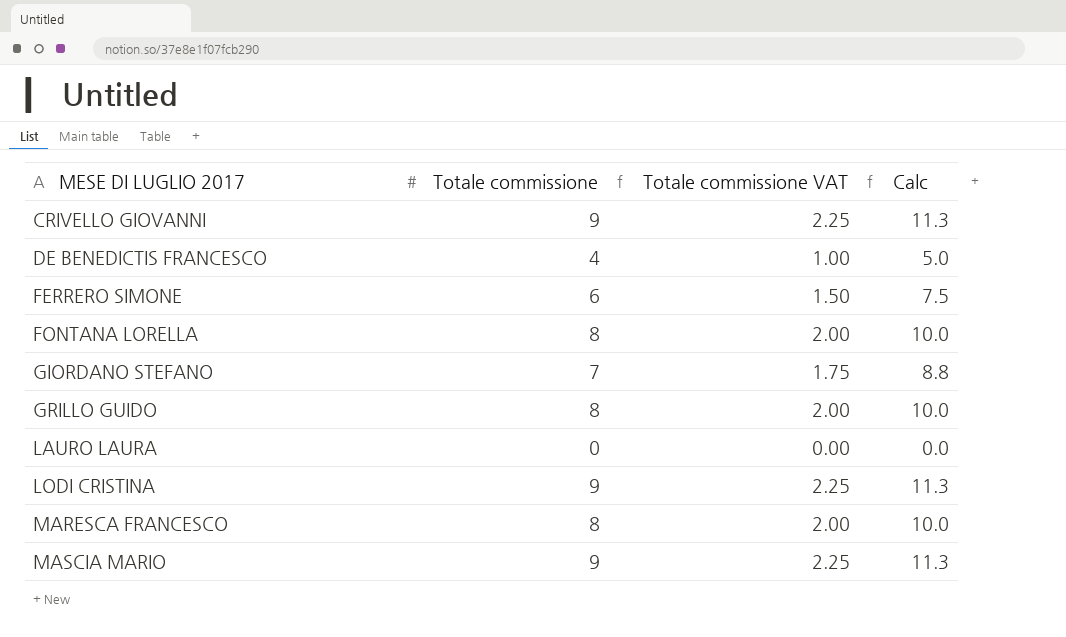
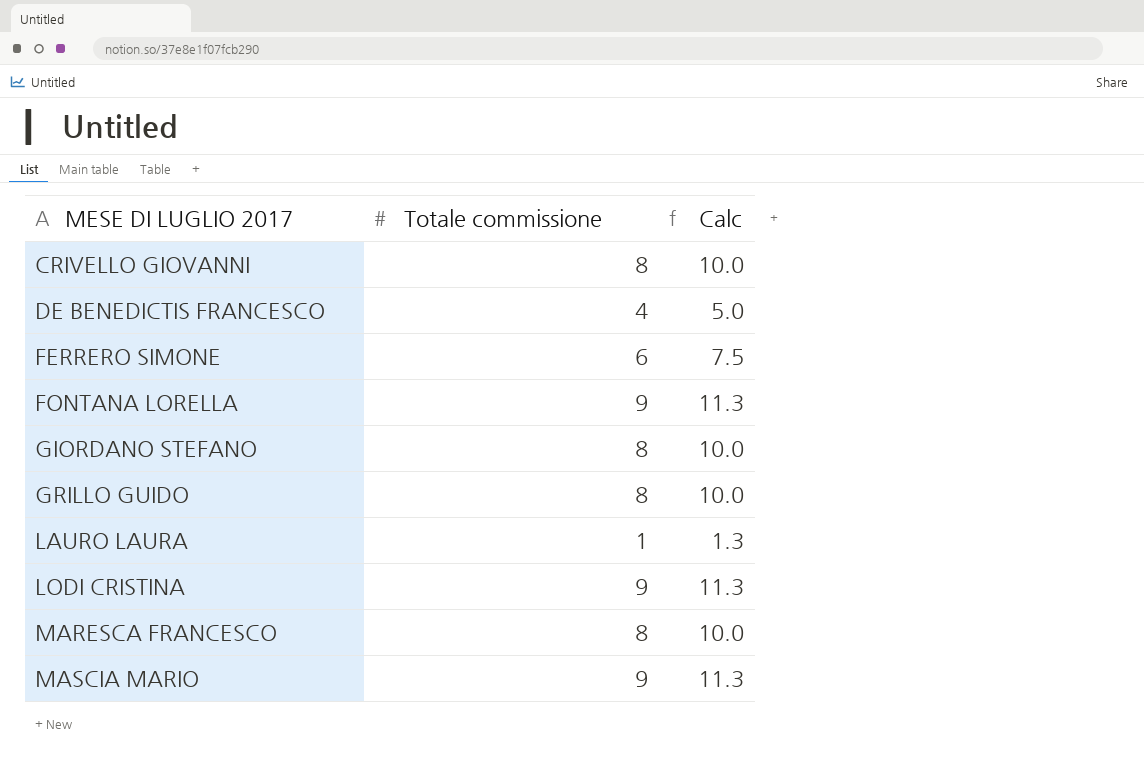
column Totale commissione VAT | formula: [Totale commissione] * 0.25 -> none
CRIVELLO GIOVANNI | Totale commissione: 9 -> 8
CRIVELLO GIOVANNI | Calc: 11.3 -> 10.0
FONTANA LORELLA | Totale commissione: 8 -> 9
FONTANA LORELLA | Calc: 10.0 -> 11.3
GIORDANO STEFANO | Totale commissione: 7 -> 8
GIORDANO STEFANO | Calc: 8.8 -> 10.0
LAURO LAURA | Totale commissione: 0 -> 1
LAURO LAURA | Calc: 0.0 -> 1.3

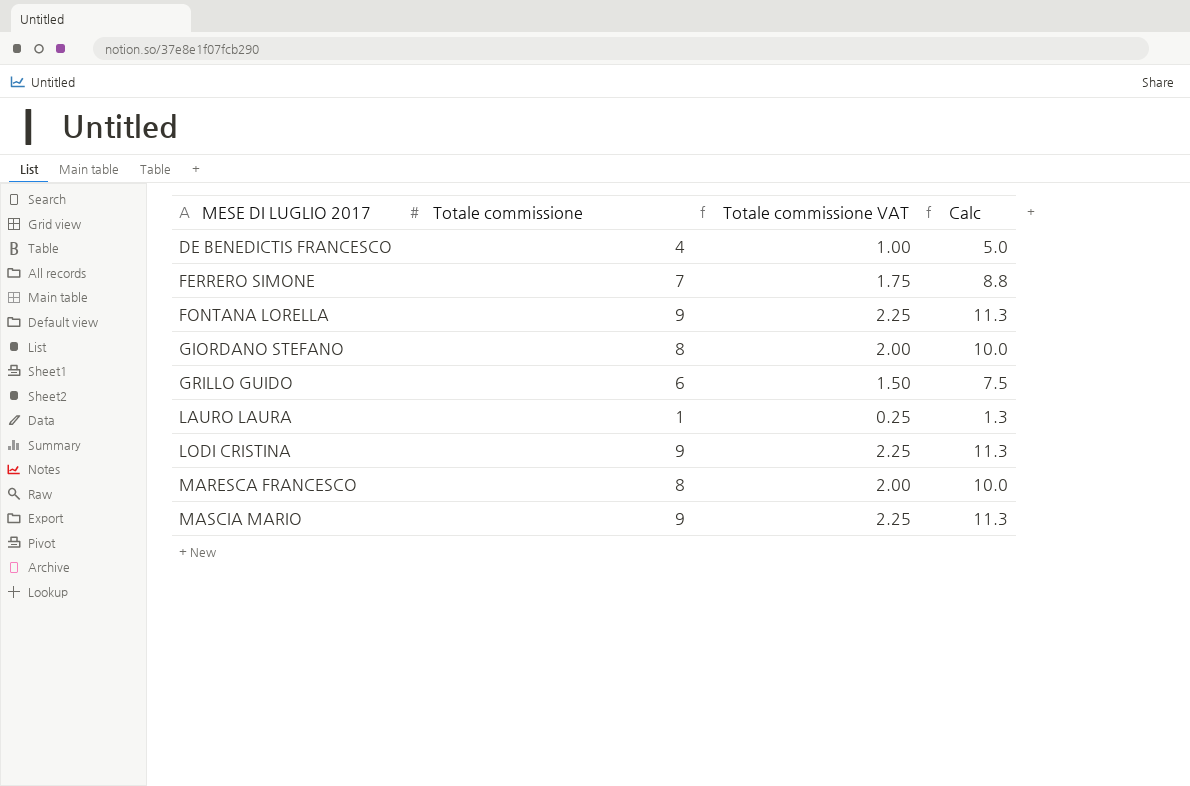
column Totale commissione VAT | formula: none -> [Totale commissione] * 0.25
row CRIVELLO GIOVANNI: 8 | 10.0 -> none
FERRERO SIMONE | Totale commissione: 6 -> 7
FERRERO SIMONE | Calc: 7.5 -> 8.8
GRILLO GUIDO | Totale commissione: 8 -> 6
GRILLO GUIDO | Calc: 10.0 -> 7.5

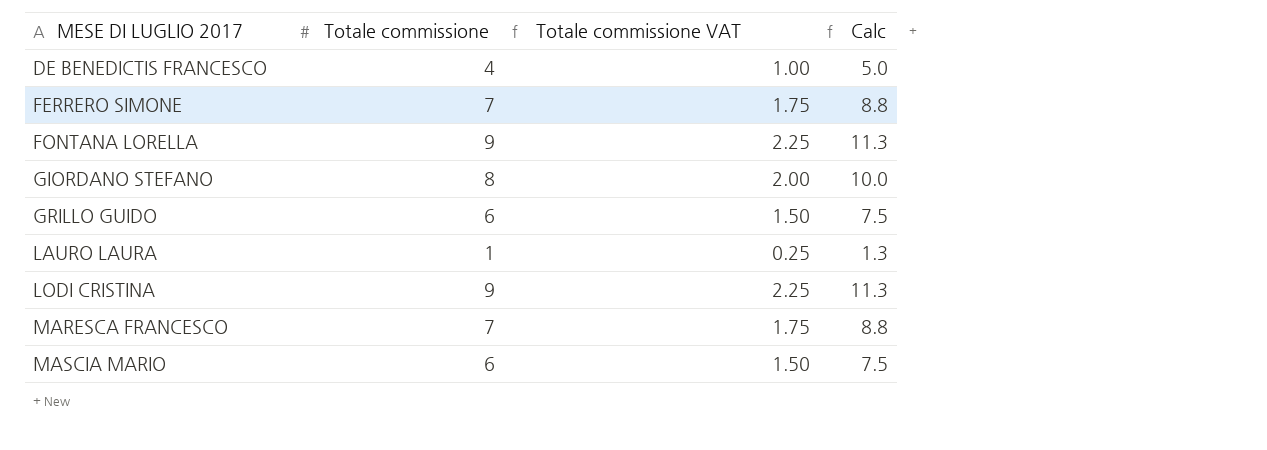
MARESCA FRANCESCO | Totale commissione: 8 -> 7
MARESCA FRANCESCO | Totale commissione VAT: 2.00 -> 1.75
MARESCA FRANCESCO | Calc: 10.0 -> 8.8
MASCIA MARIO | Totale commissione: 9 -> 6
MASCIA MARIO | Totale commissione VAT: 2.25 -> 1.50
MASCIA MARIO | Calc: 11.3 -> 7.5

